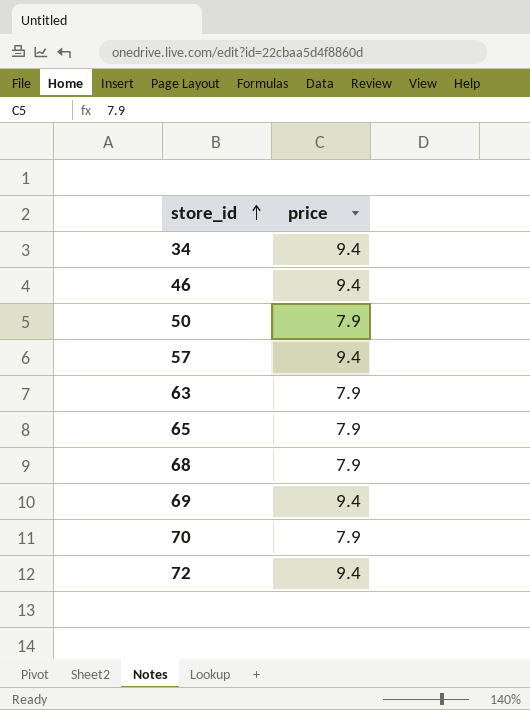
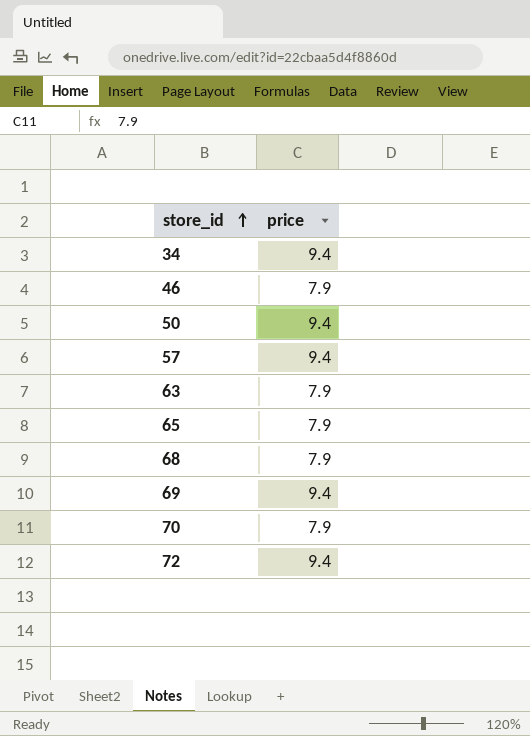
46 | price: 9.4 -> 7.9
50 | price: 7.9 -> 9.4

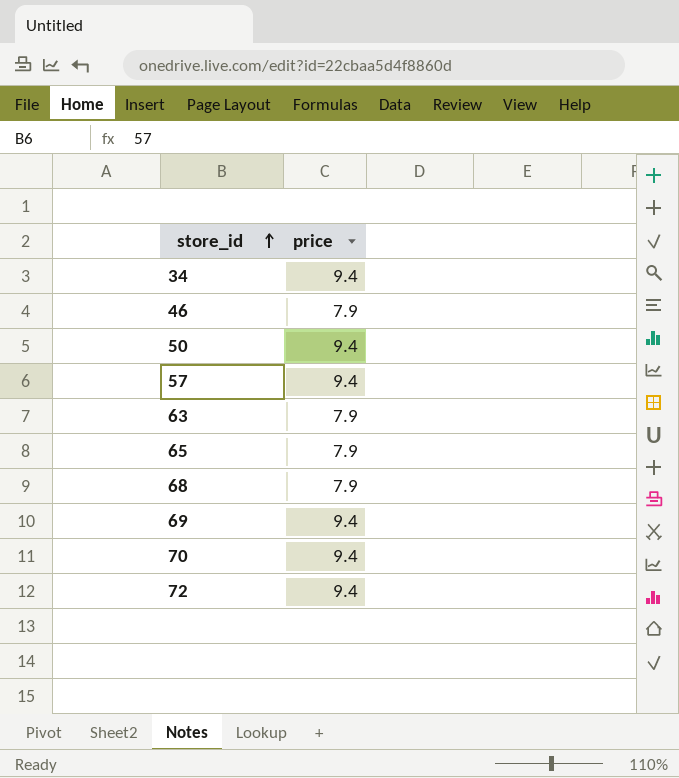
70 | price: 7.9 -> 9.4

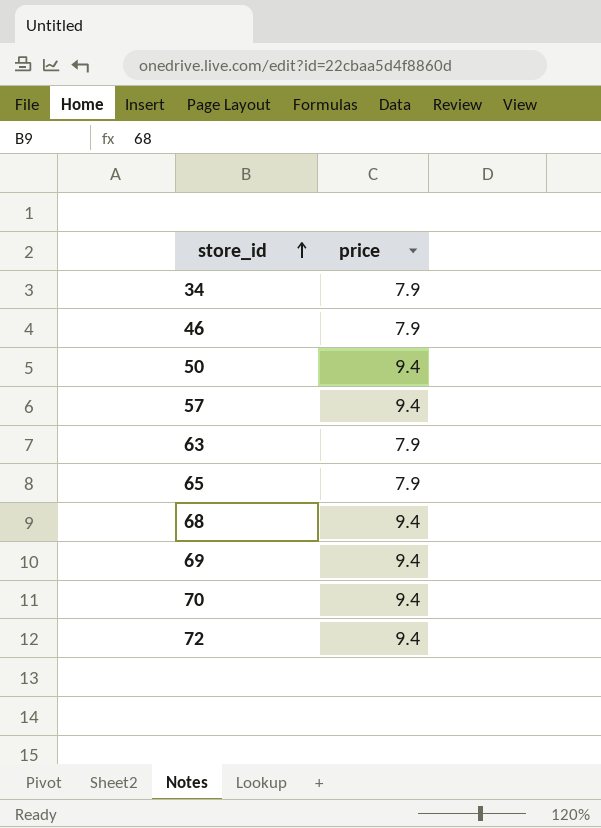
34 | price: 9.4 -> 7.9
68 | price: 7.9 -> 9.4

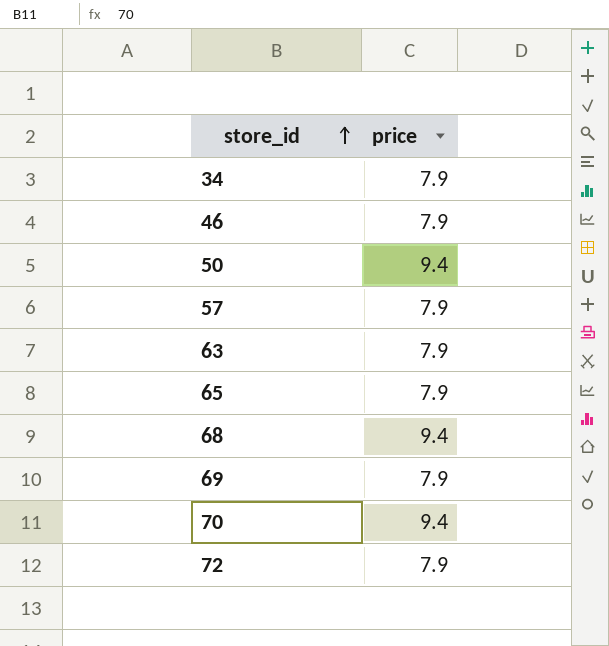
57 | price: 9.4 -> 7.9
69 | price: 9.4 -> 7.9
72 | price: 9.4 -> 7.9

